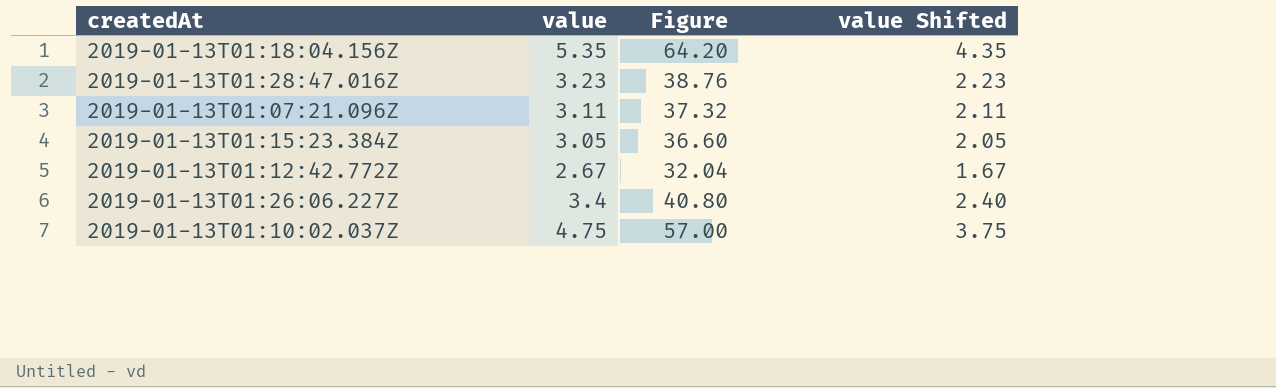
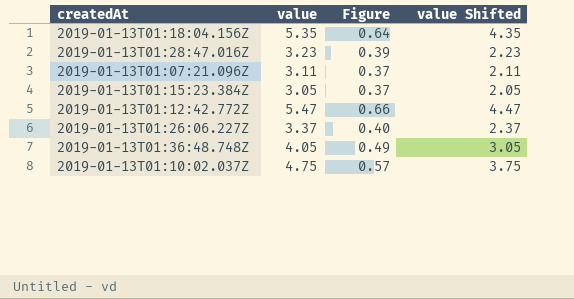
column Figure | formula: [value] * 12 -> [value] * 0.12
2019-01-13T01:12:42.772Z | value: 2.67 -> 5.47
2019-01-13T01:12:42.772Z | value Shifted: 1.67 -> 4.47
2019-01-13T01:26:06.227Z | value: 3.4 -> 3.37
2019-01-13T01:26:06.227Z | value Shifted: 2.40 -> 2.37
row 2019-01-13T01:36:48.748Z: none -> 4.05 | 0.49 | 3.05

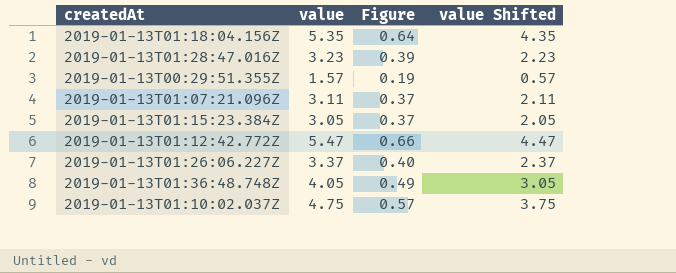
row 2019-01-13T00:29:51.355Z: none -> 1.57 | 0.19 | 0.57

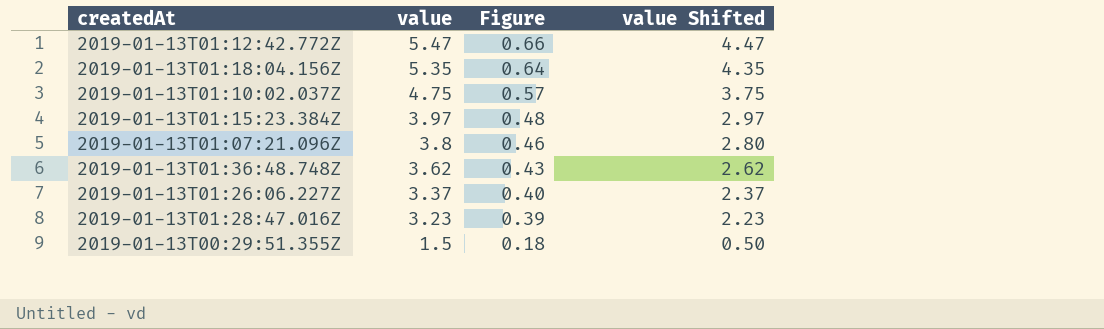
row order: none -> value descending
2019-01-13T01:15:23.384Z | value: 3.05 -> 3.97
2019-01-13T01:15:23.384Z | Figure: 0.37 -> 0.48
2019-01-13T01:15:23.384Z | value Shifted: 2.05 -> 2.97
2019-01-13T01:07:21.096Z | value: 3.11 -> 3.8
2019-01-13T01:07:21.096Z | Figure: 0.37 -> 0.46
2019-01-13T01:07:21.096Z | value Shifted: 2.11 -> 2.80
2019-01-13T01:36:48.748Z | value: 4.05 -> 3.62
2019-01-13T01:36:48.748Z | Figure: 0.49 -> 0.43
2019-01-13T01:36:48.748Z | value Shifted: 3.05 -> 2.62
2019-01-13T00:29:51.355Z | value: 1.57 -> 1.5
2019-01-13T00:29:51.355Z | Figure: 0.19 -> 0.18
2019-01-13T00:29:51.355Z | value Shifted: 0.57 -> 0.50

